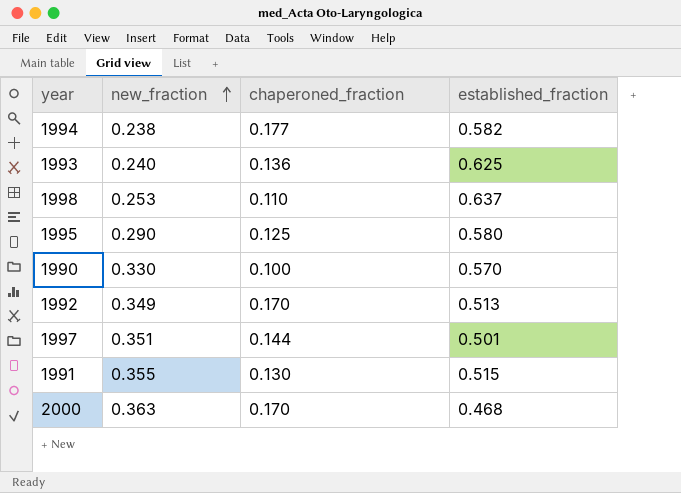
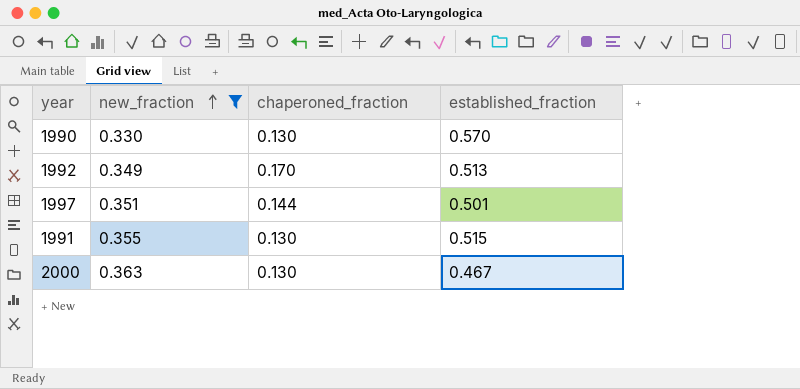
filter: none -> new_fraction >= 0.330
1990 | chaperoned_fraction: 0.100 -> 0.130
2000 | chaperoned_fraction: 0.170 -> 0.130
2000 | established_fraction: 0.468 -> 0.467

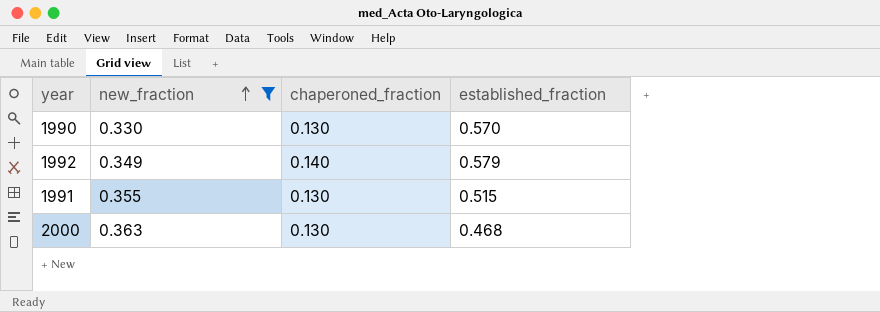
row 1997: 0.351 | 0.144 | 0.501 -> none
1992 | chaperoned_fraction: 0.170 -> 0.140
1992 | established_fraction: 0.513 -> 0.579
2000 | established_fraction: 0.467 -> 0.468

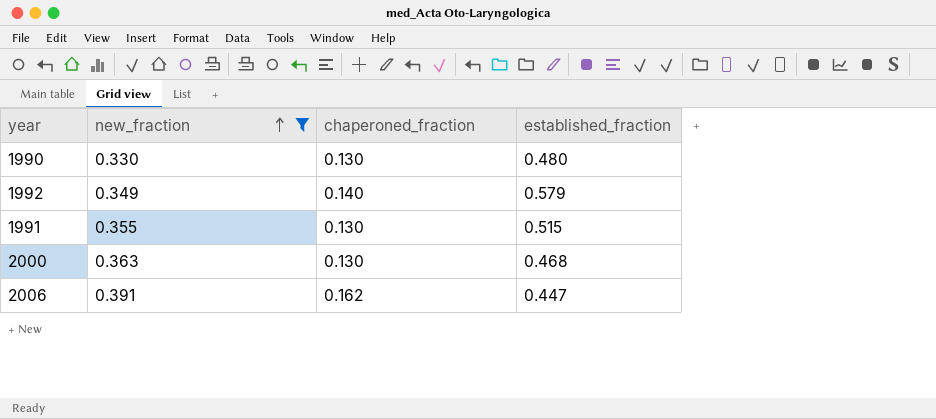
1990 | established_fraction: 0.570 -> 0.480
row 2006: none -> 0.391 | 0.162 | 0.447

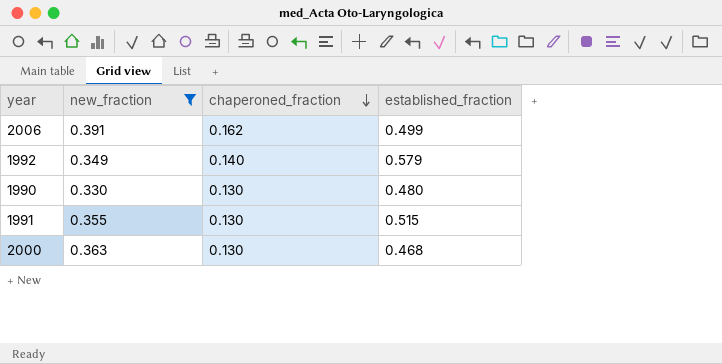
row order: new_fraction ascending -> chaperoned_fraction descending
2006 | established_fraction: 0.447 -> 0.499

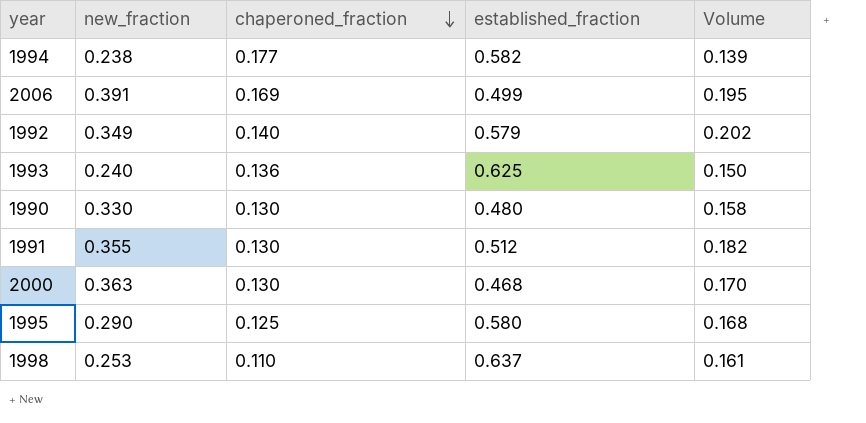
filter: new_fraction >= 0.330 -> none
column Volume | formula: none -> [new_fraction] * [established_fraction]
2006 | chaperoned_fraction: 0.162 -> 0.169
1991 | established_fraction: 0.515 -> 0.512

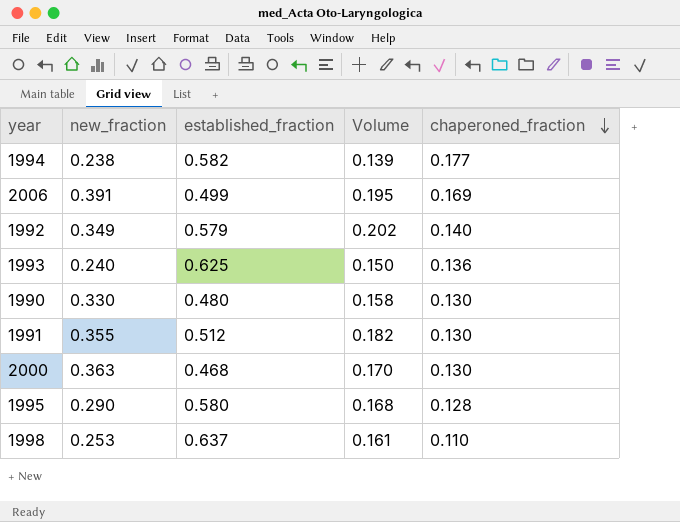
column chaperoned_fraction | position: 3 -> 5
1995 | chaperoned_fraction: 0.125 -> 0.128

